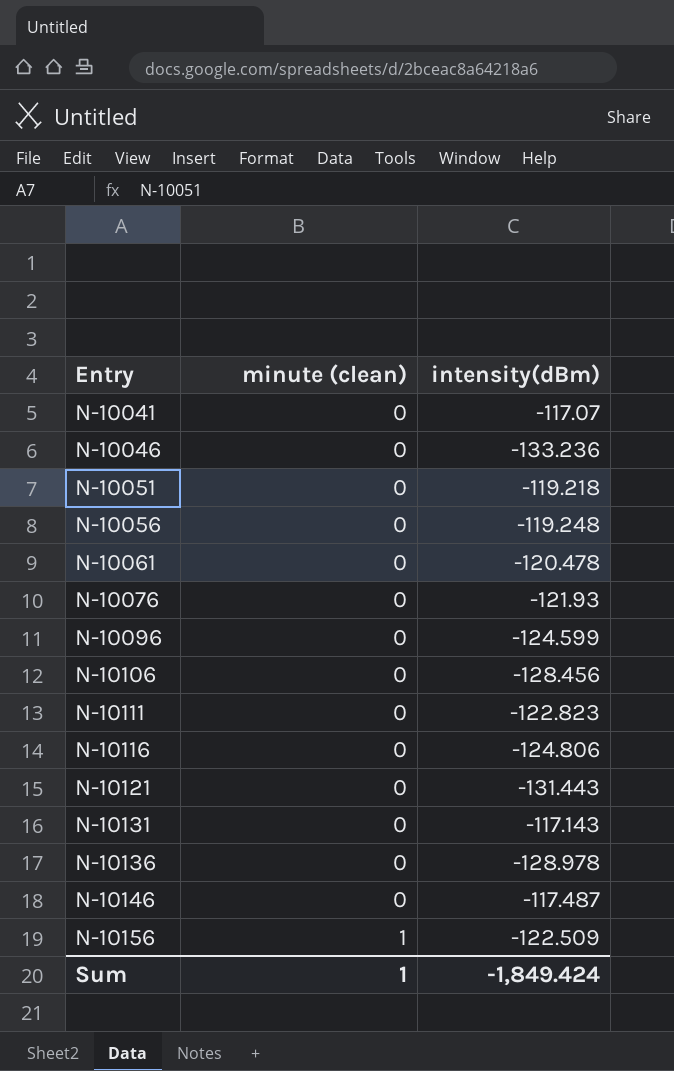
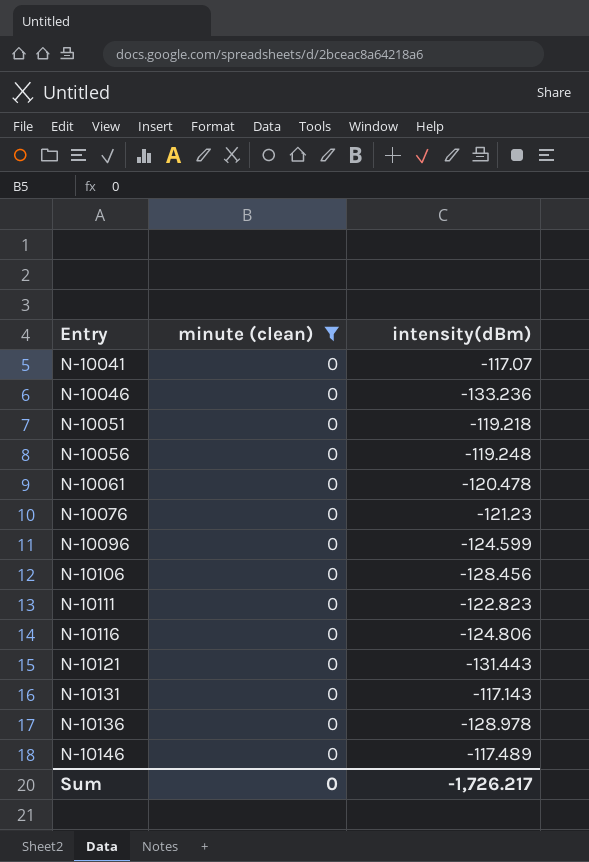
filter: none -> minute (clean) = 0
N-10076 | intensity(dBm): -121.93 -> -121.23
N-10146 | intensity(dBm): -117.487 -> -117.489
Sum | minute (clean): 1 -> 0
Sum | intensity(dBm): -1,849.424 -> -1,726.217

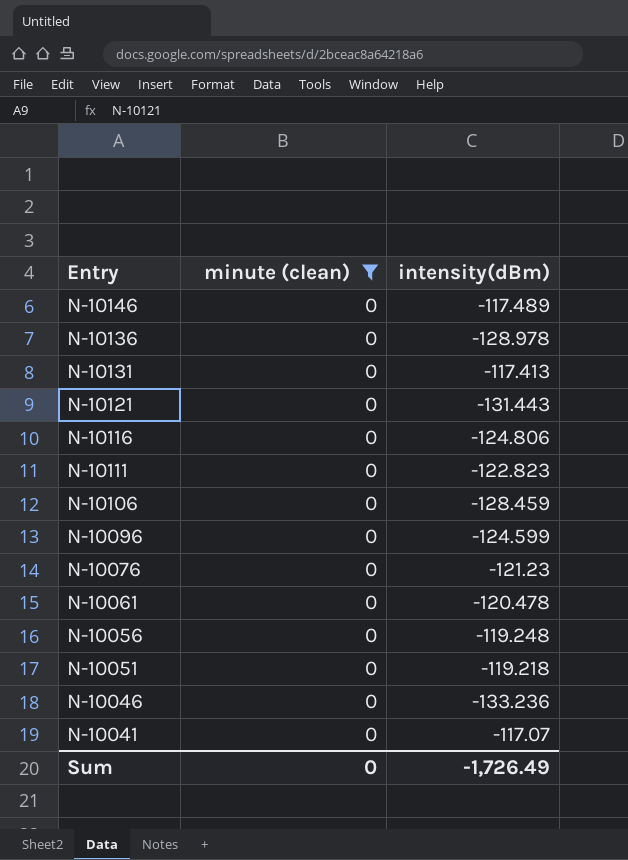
row order: Entry ascending -> Entry descending
N-10131 | intensity(dBm): -117.143 -> -117.413
N-10106 | intensity(dBm): -128.456 -> -128.459
Sum | intensity(dBm): -1,726.217 -> -1,726.49

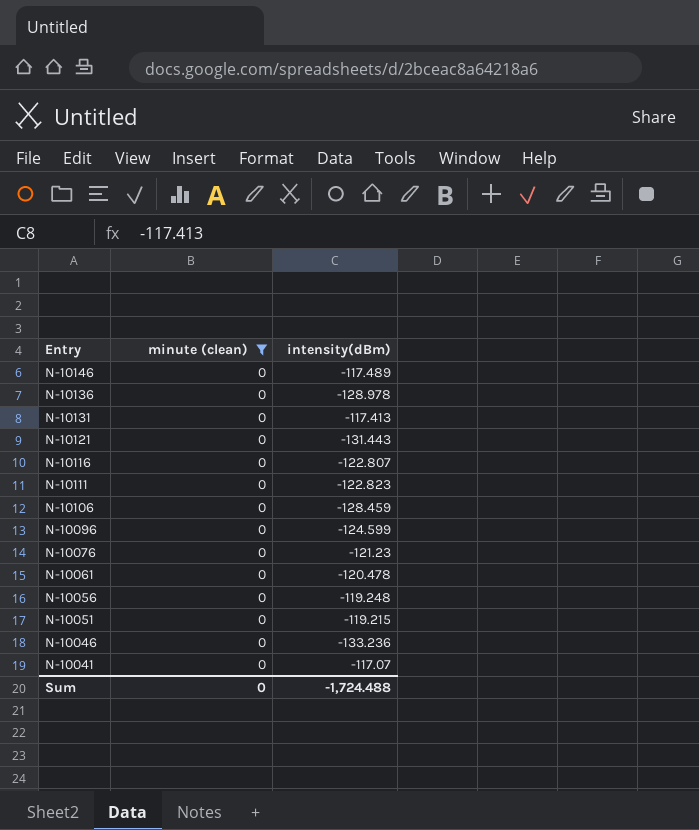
N-10116 | intensity(dBm): -124.806 -> -122.807
N-10051 | intensity(dBm): -119.218 -> -119.215
Sum | intensity(dBm): -1,726.49 -> -1,724.488

